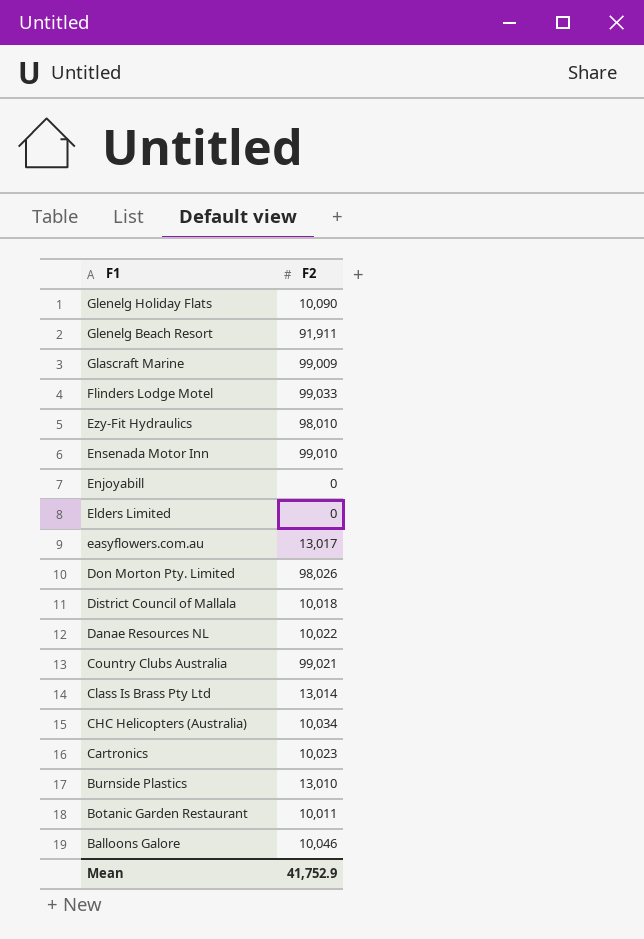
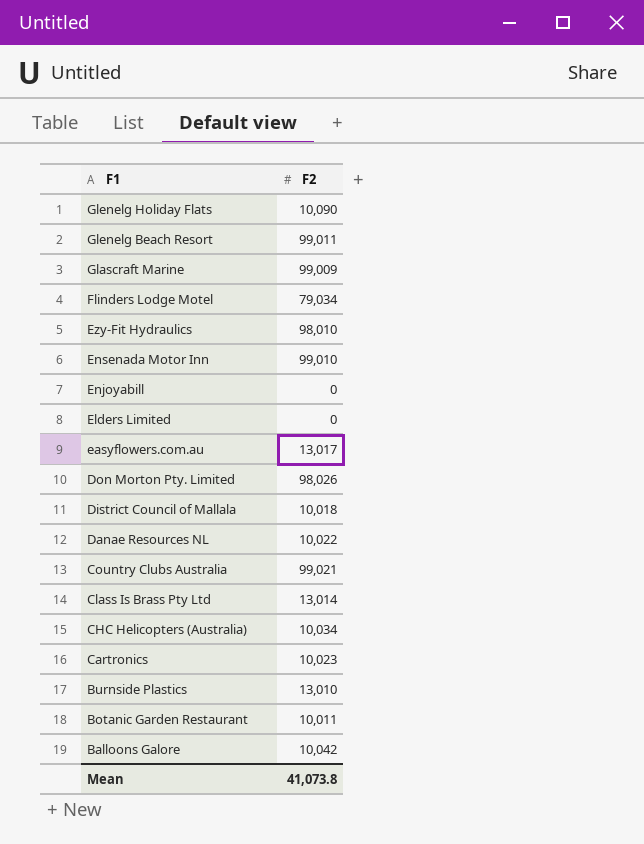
Glenelg Beach Resort | F2: 91,911 -> 99,011
Flinders Lodge Motel | F2: 99,033 -> 79,034
Balloons Galore | F2: 10,046 -> 10,042
Mean | F2: 41,752.9 -> 41,073.8

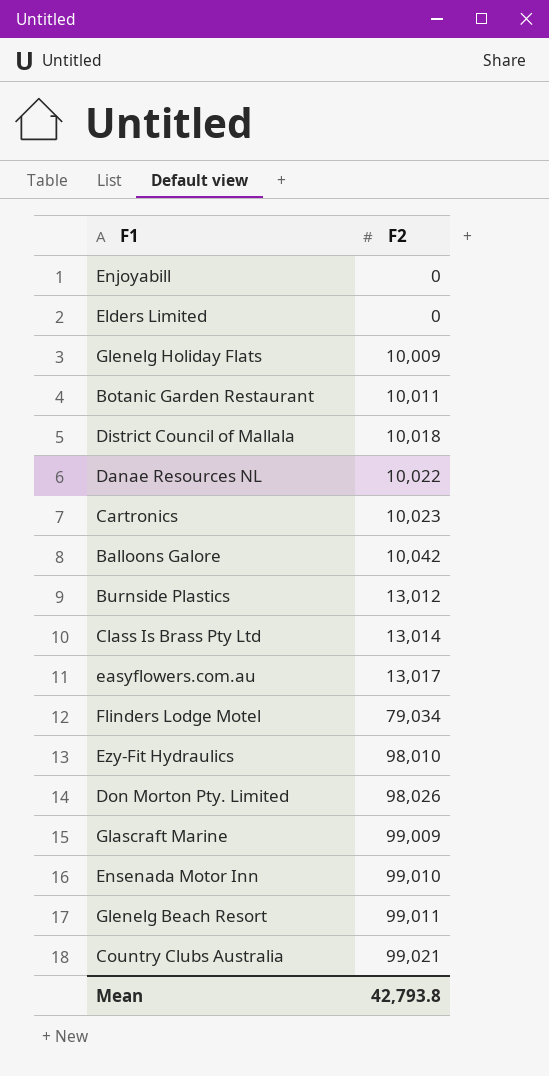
row order: F1 descending -> F2 ascending
row CHC Helicopters (Australia): 10,034 -> none
Glenelg Holiday Flats | F2: 10,090 -> 10,009
Burnside Plastics | F2: 13,010 -> 13,012
Mean | F2: 41,073.8 -> 42,793.8

